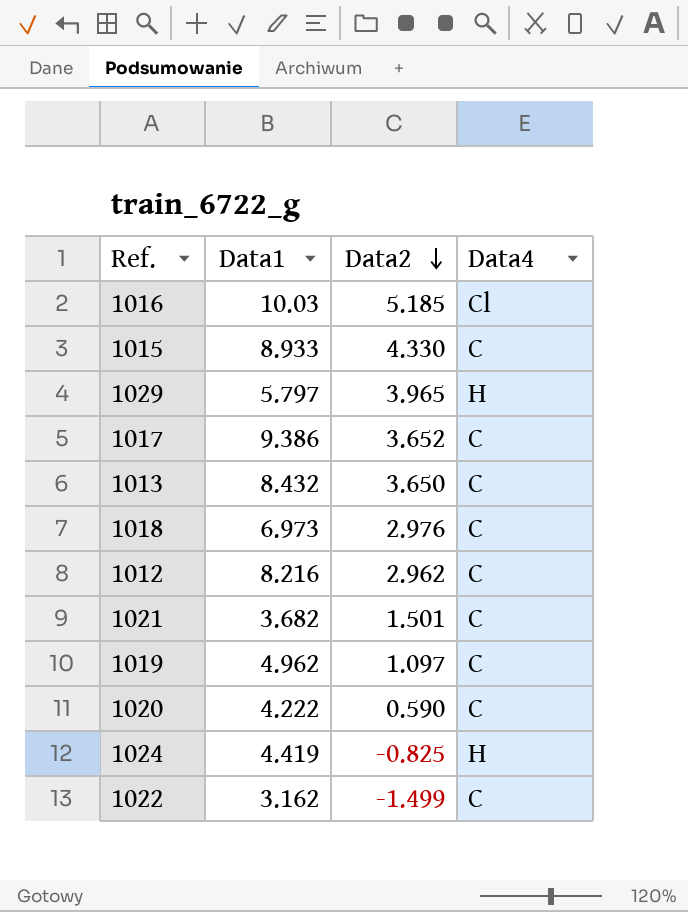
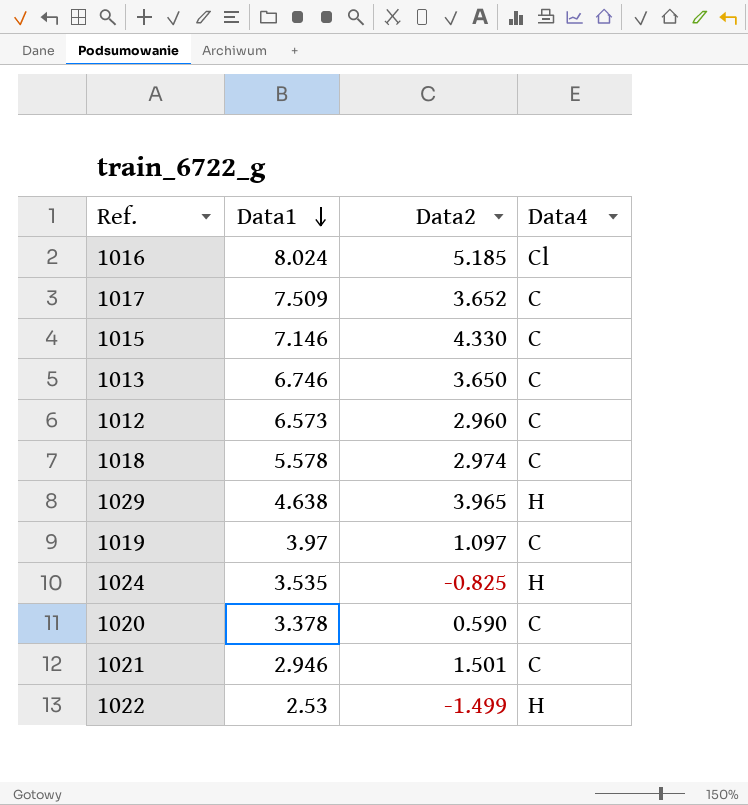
row order: Data2 descending -> Data1 descending
1016 | Data1: 10.03 -> 8.024
1017 | Data1: 9.386 -> 7.509
1015 | Data1: 8.933 -> 7.146
1013 | Data1: 8.432 -> 6.746
1012 | Data1: 8.216 -> 6.573
1012 | Data2: 2.962 -> 2.960
1018 | Data1: 6.973 -> 5.578
1018 | Data2: 2.976 -> 2.974
1029 | Data1: 5.797 -> 4.638
1019 | Data1: 4.962 -> 3.97
1024 | Data1: 4.419 -> 3.535
1020 | Data1: 4.222 -> 3.378
1021 | Data1: 3.682 -> 2.946
1022 | Data1: 3.162 -> 2.53
1022 | Data4: C -> H

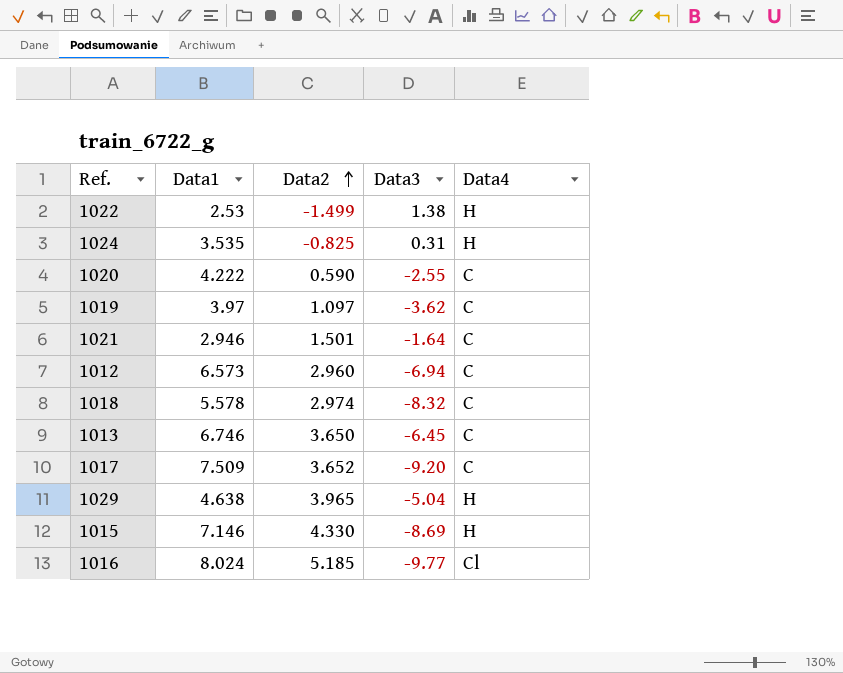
row order: Data1 descending -> Data2 ascending
column Data3 | position: none -> 4
1020 | Data1: 3.378 -> 4.222
1015 | Data4: C -> H

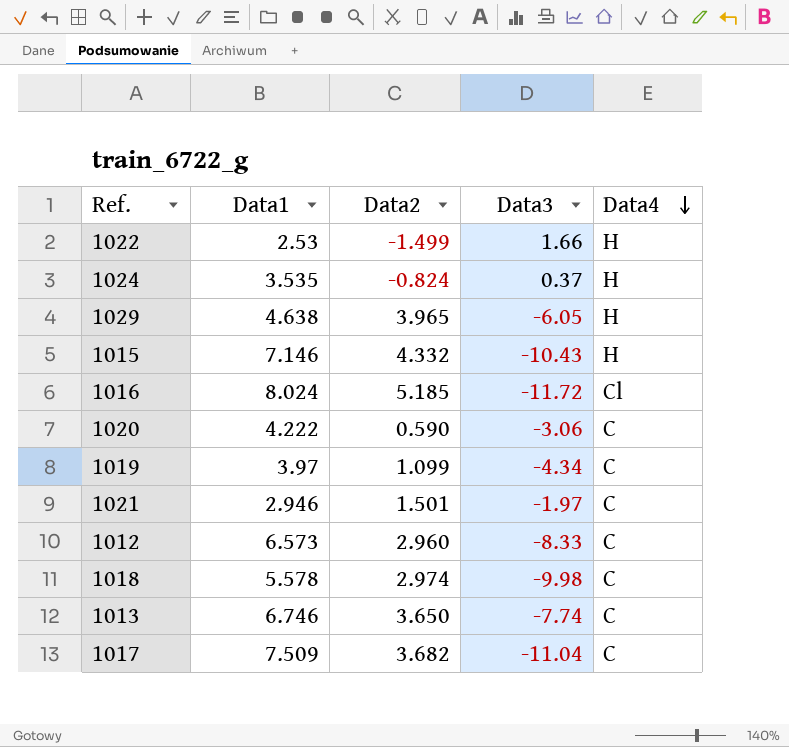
row order: Data2 ascending -> Data4 descending
1022 | Data3: 1.38 -> 1.66
1024 | Data2: -0.825 -> -0.824
1024 | Data3: 0.31 -> 0.37
1029 | Data3: -5.04 -> -6.05
1015 | Data2: 4.330 -> 4.332
1015 | Data3: -8.69 -> -10.43
1016 | Data3: -9.77 -> -11.72
1020 | Data3: -2.55 -> -3.06
1019 | Data2: 1.097 -> 1.099
1019 | Data3: -3.62 -> -4.34
1021 | Data3: -1.64 -> -1.97
1012 | Data3: -6.94 -> -8.33
1018 | Data3: -8.32 -> -9.98
1013 | Data3: -6.45 -> -7.74
1017 | Data2: 3.652 -> 3.682
1017 | Data3: -9.20 -> -11.04

